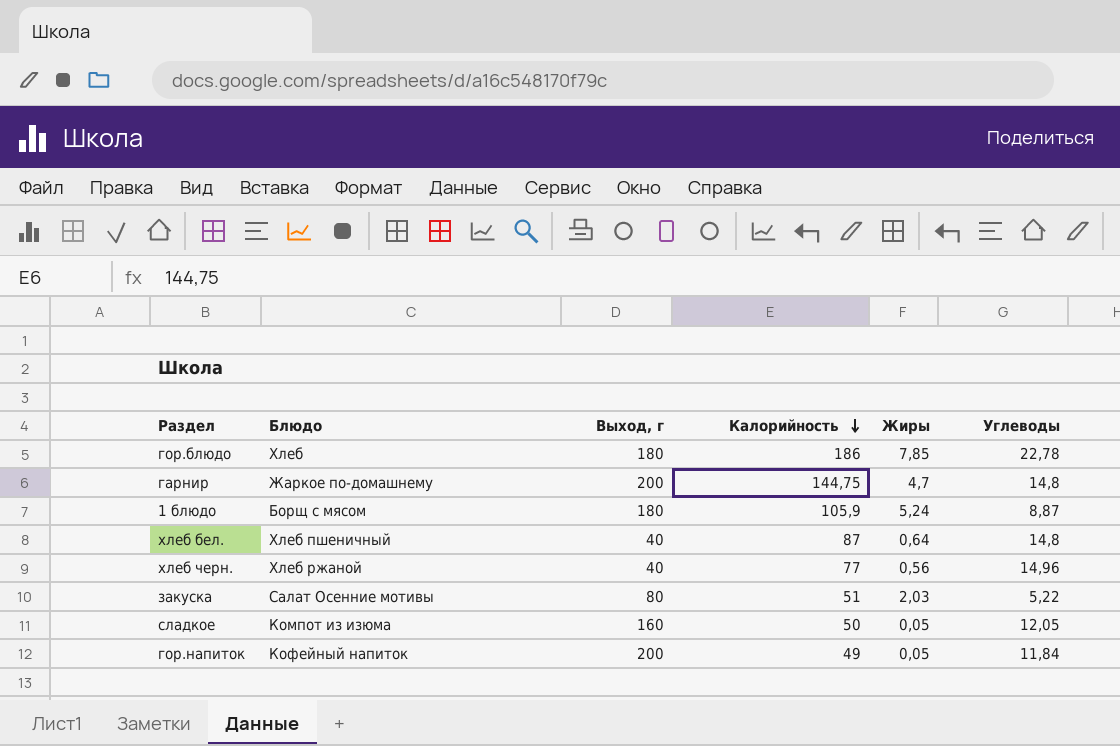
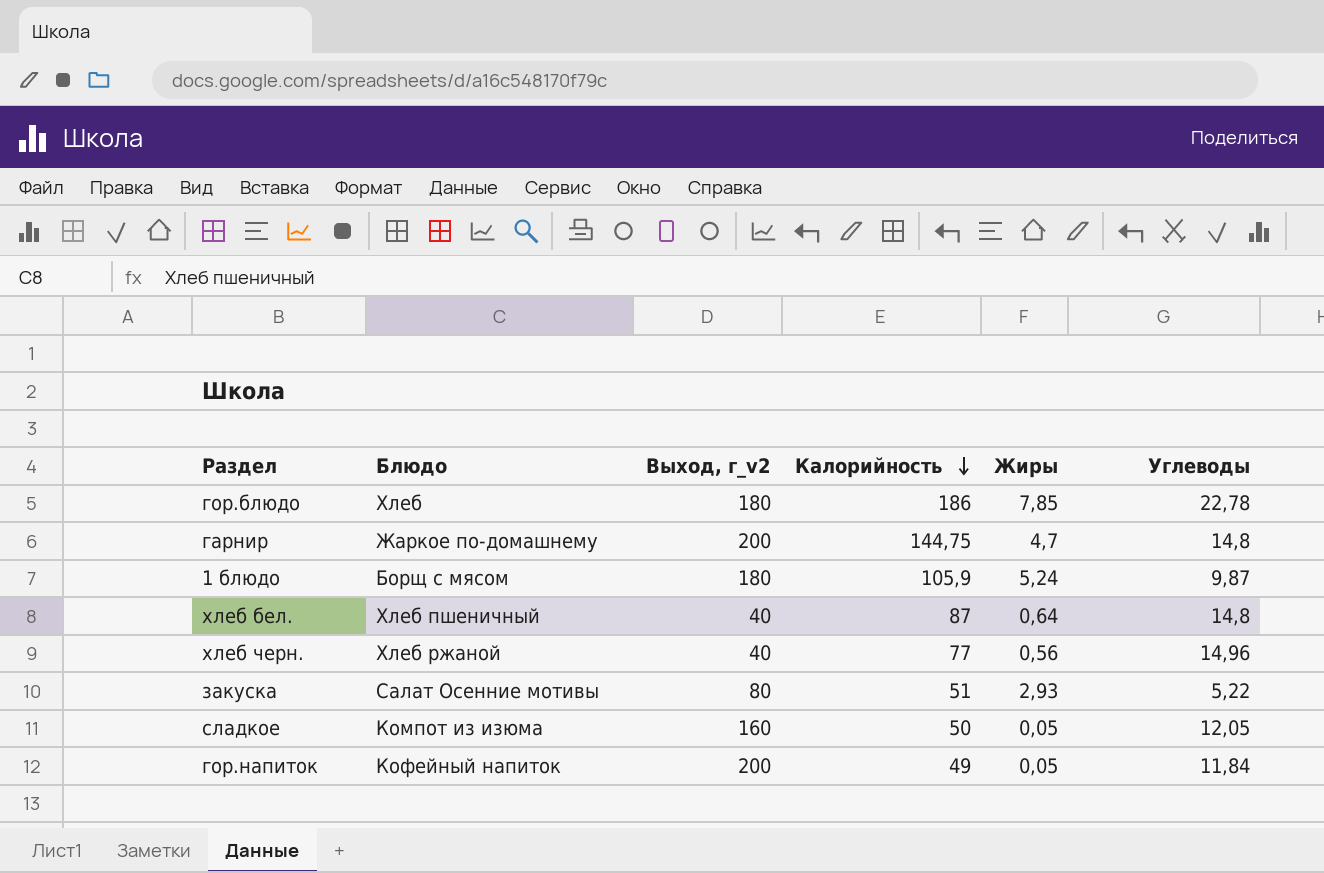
column name: Выход, г -> Выход, г_v2
1 блюдо | Углеводы: 8,87 -> 9,87
закуска | Жиры: 2,03 -> 2,93

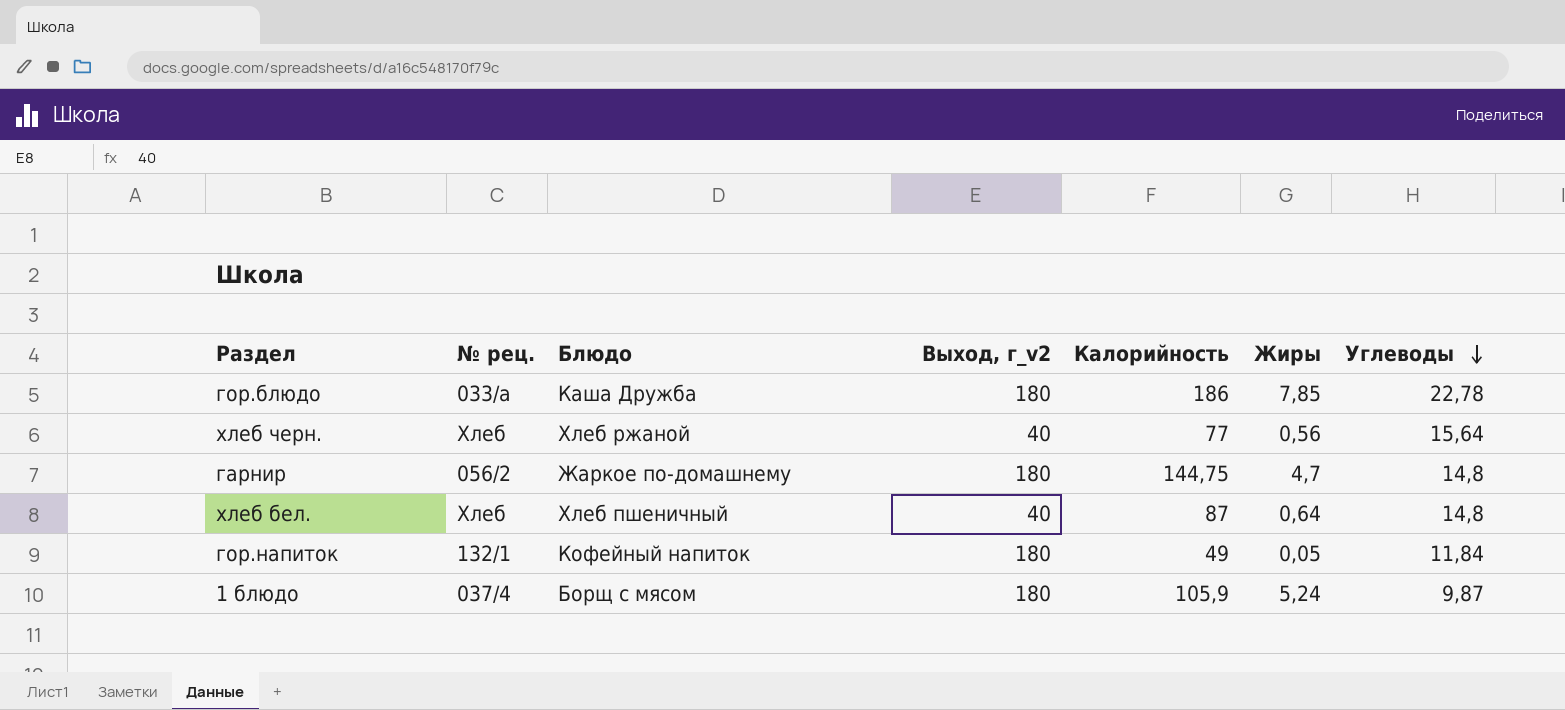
row order: Калорийность descending -> Углеводы descending
column № рец. | position: none -> 2
row закуска: Салат Осенние мотивы | 80 | 51 | 2,93 | 5,22 -> none
row сладкое: Компот из изюма | 160 | 50 | 0,05 | 12,05 -> none
гор.блюдо | Блюдо: Хлеб -> Каша Дружба
хлеб черн. | Углеводы: 14,96 -> 15,64
гарнир | Выход, г_v2: 200 -> 180
гор.напиток | Выход, г_v2: 200 -> 180

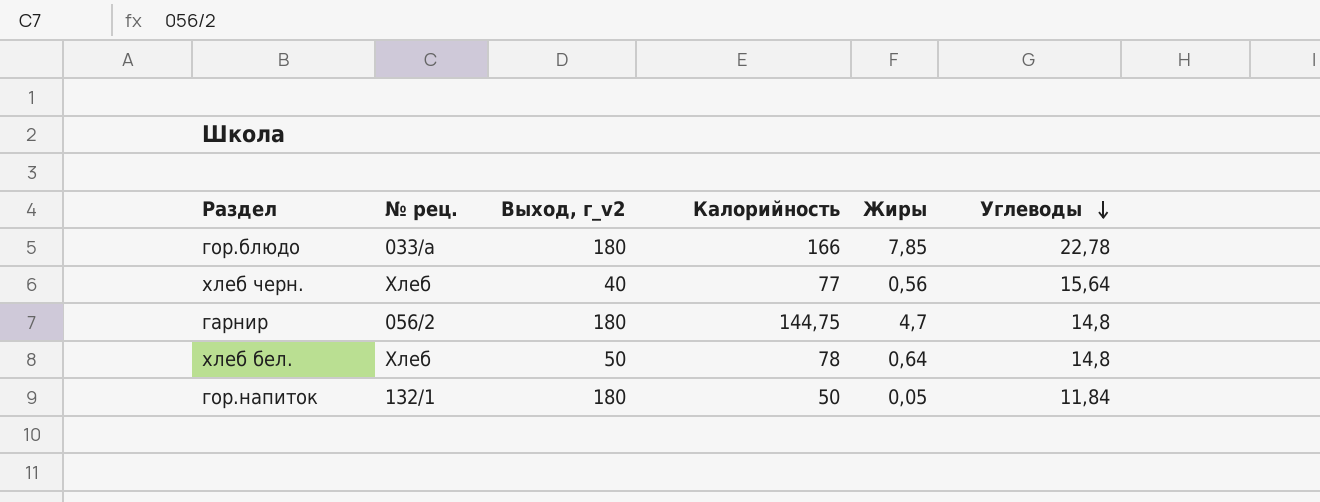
column Блюдо | position: 3 -> none
row 1 блюдо: 037/4 | Борщ с мясом | 180 | 105,9 | 5,24 | 9,87 -> none
гор.блюдо | Калорийность: 186 -> 166
хлеб бел. | Выход, г_v2: 40 -> 50
хлеб бел. | Калорийность: 87 -> 78
гор.напиток | Калорийность: 49 -> 50

